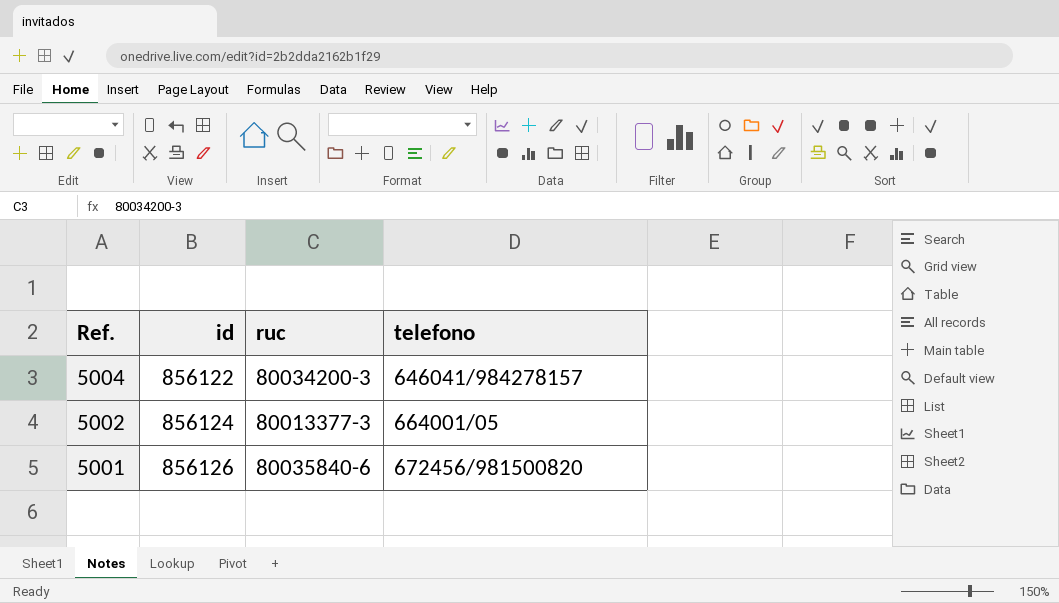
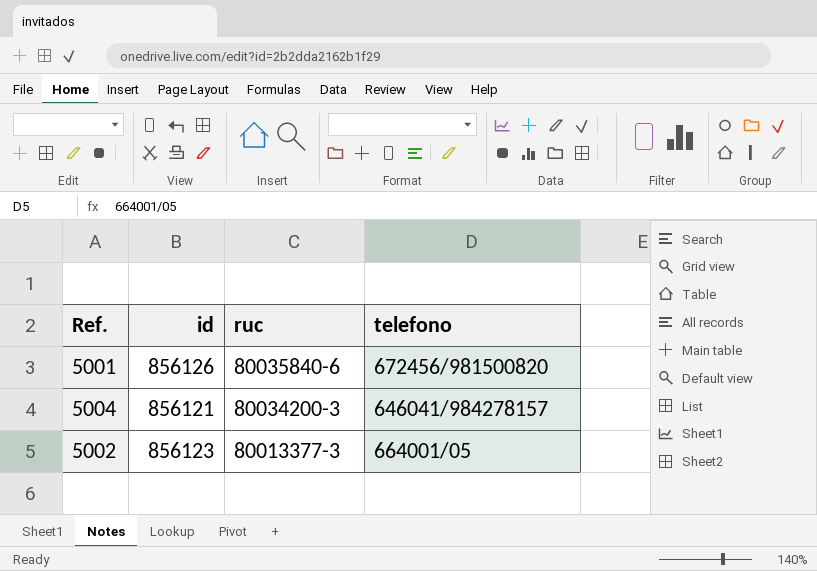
row order: Ref. descending -> ruc descending
5004 | id: 856122 -> 856121
5002 | id: 856124 -> 856123

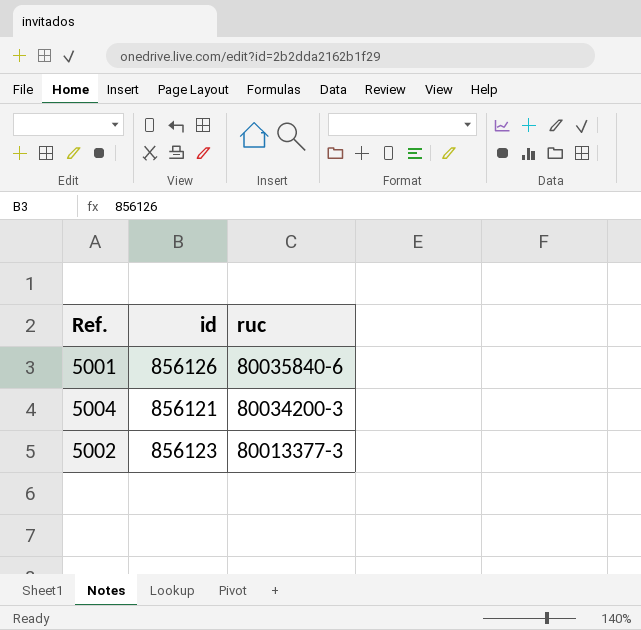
column telefono | position: 4 -> none

